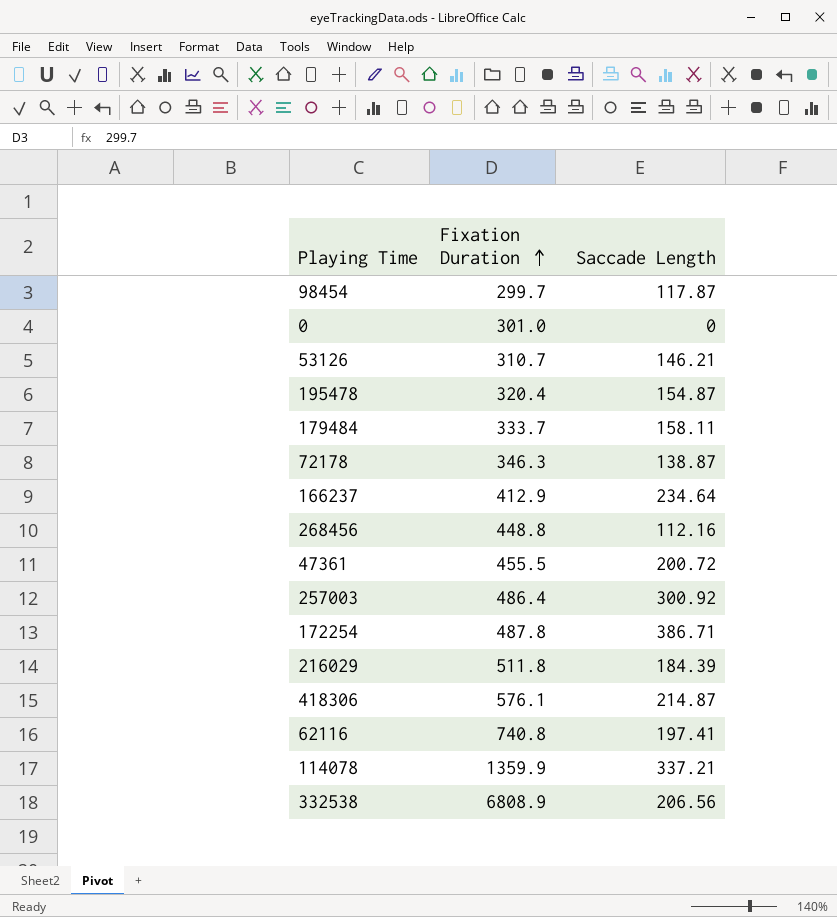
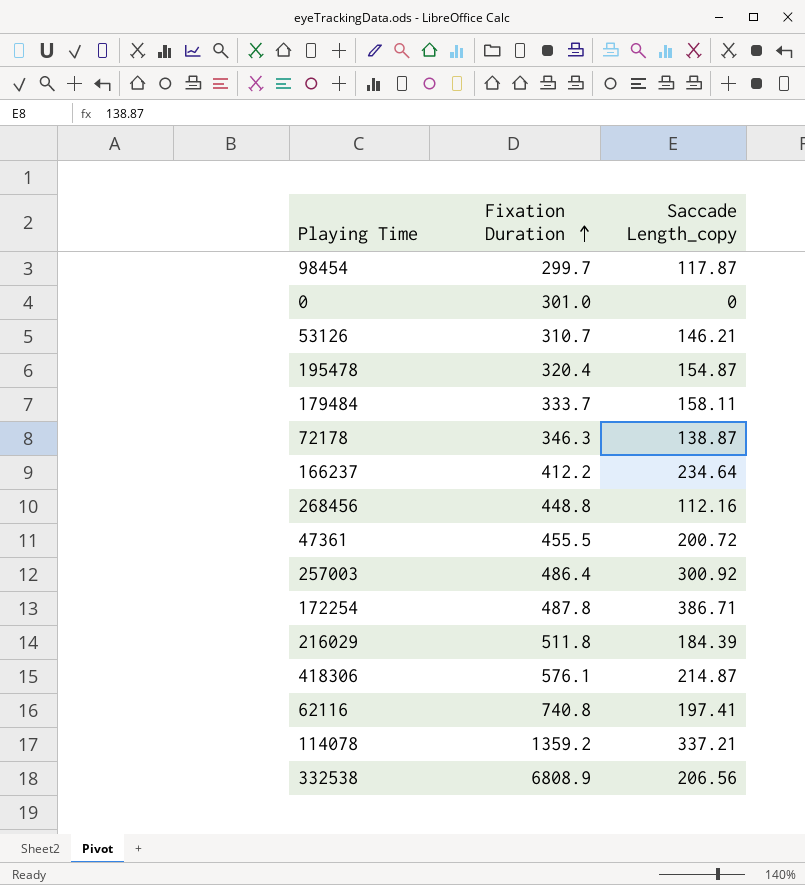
column name: Saccade Length -> Saccade Length_copy
166237 | Fixation Duration: 412.9 -> 412.2
114078 | Fixation Duration: 1359.9 -> 1359.2

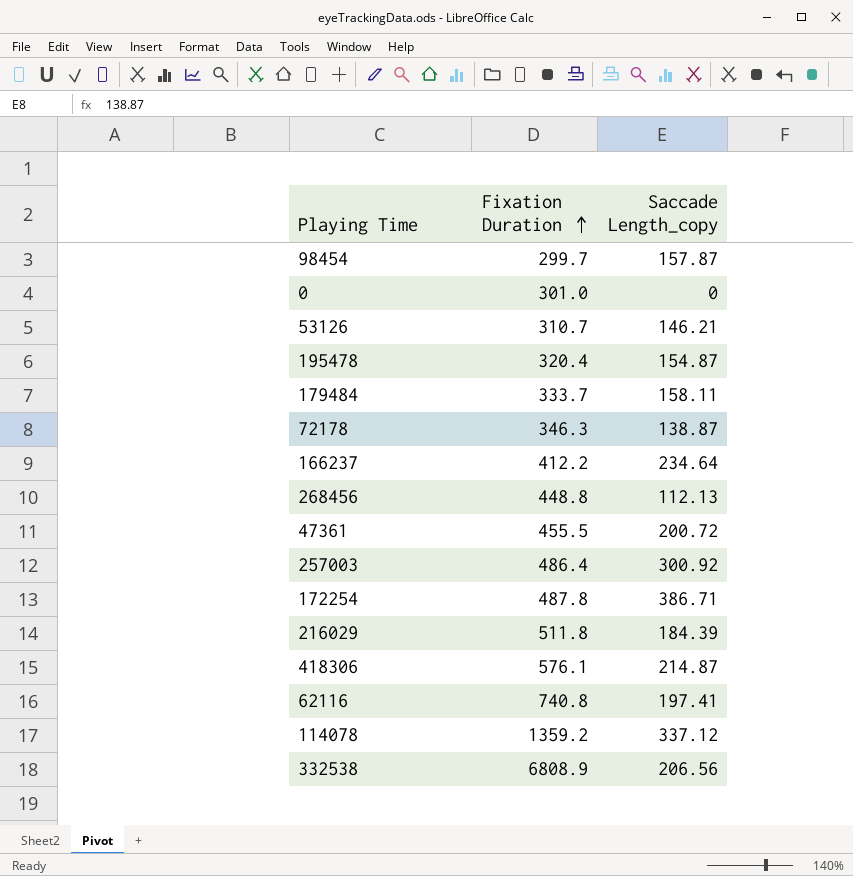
98454 | Saccade Length_copy: 117.87 -> 157.87
268456 | Saccade Length_copy: 112.16 -> 112.13
114078 | Saccade Length_copy: 337.21 -> 337.12

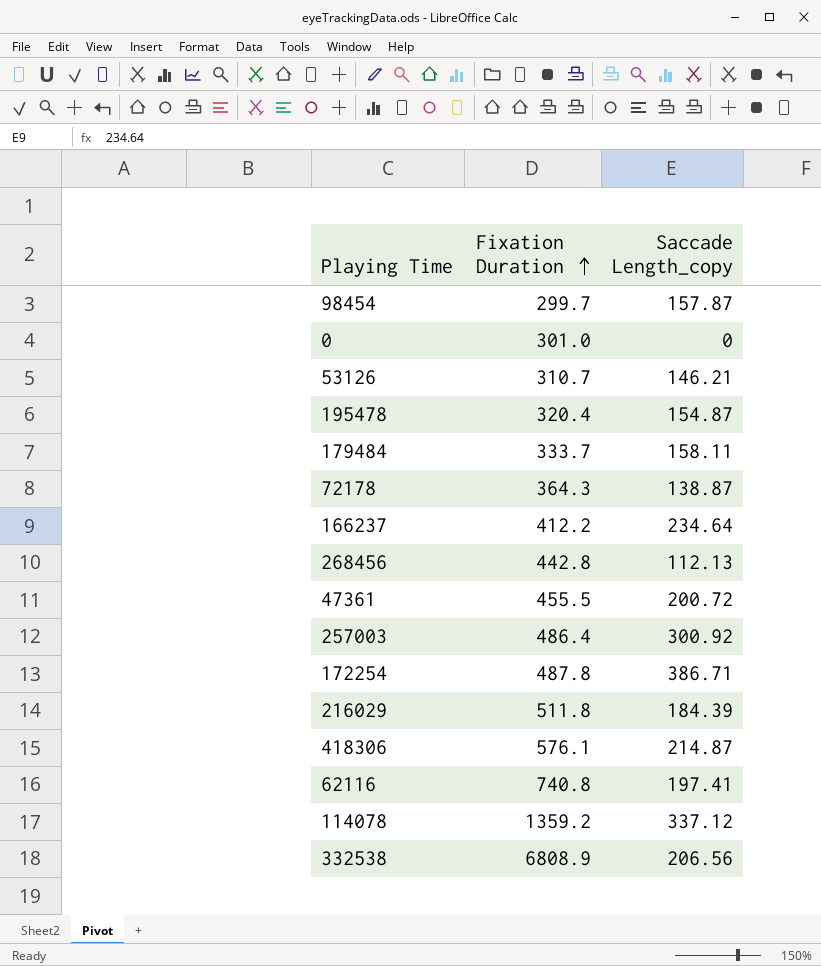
72178 | Fixation Duration: 346.3 -> 364.3
268456 | Fixation Duration: 448.8 -> 442.8

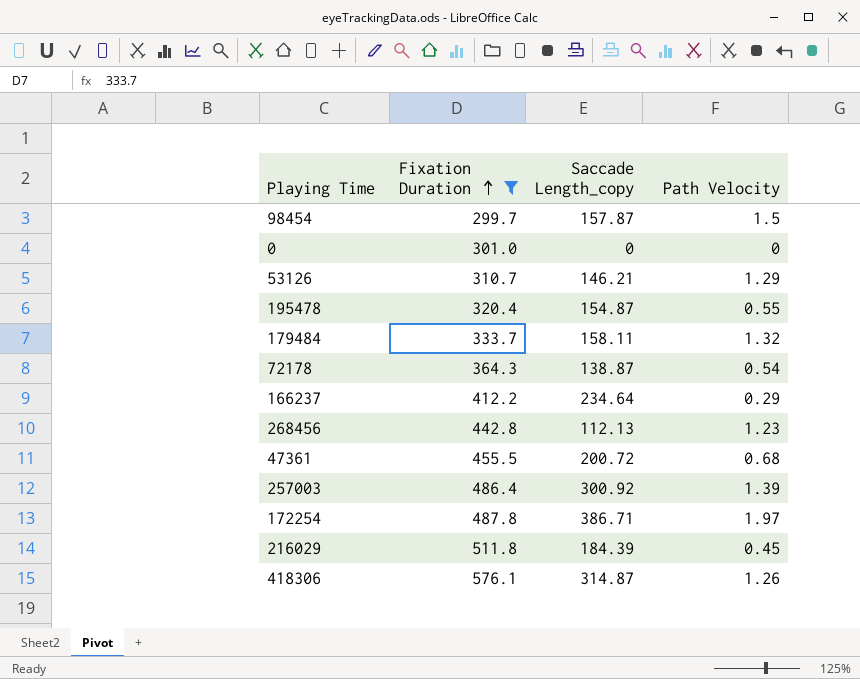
filter: none -> Fixation Duration <= 576.1
column Path Velocity | position: none -> 4
418306 | Saccade Length_copy: 214.87 -> 314.87

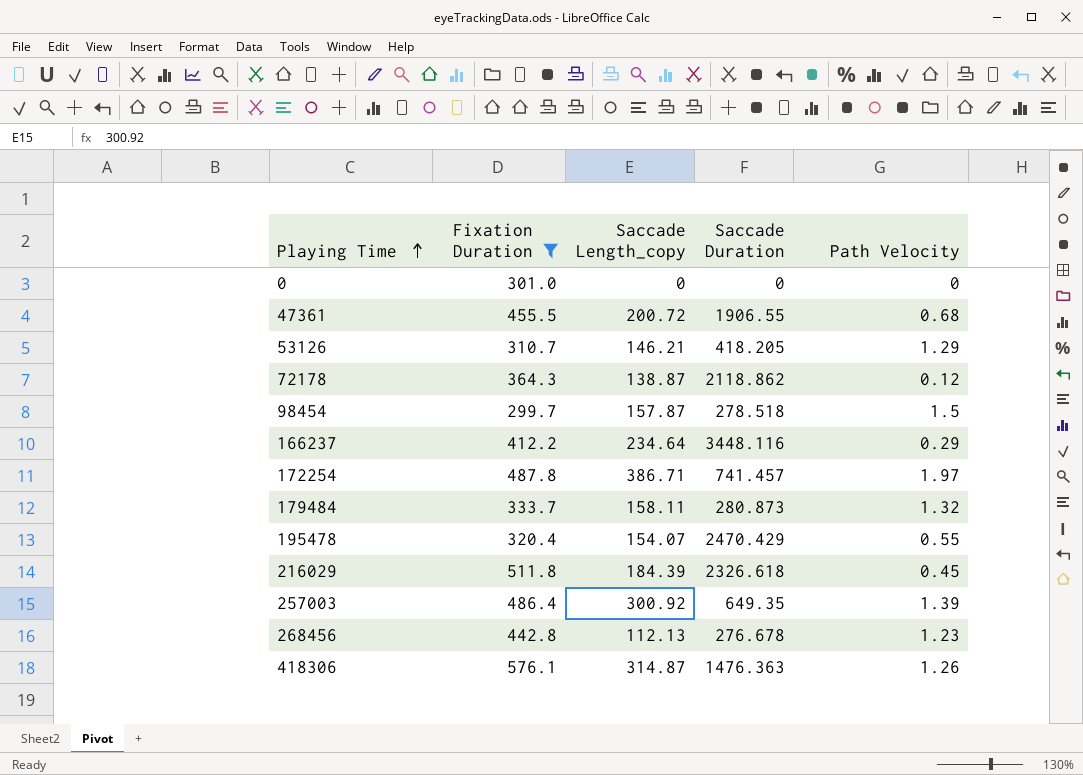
row order: Fixation Duration ascending -> Playing Time ascending
column Saccade Duration | position: none -> 4
72178 | Path Velocity: 0.54 -> 0.12
195478 | Saccade Length_copy: 154.87 -> 154.07

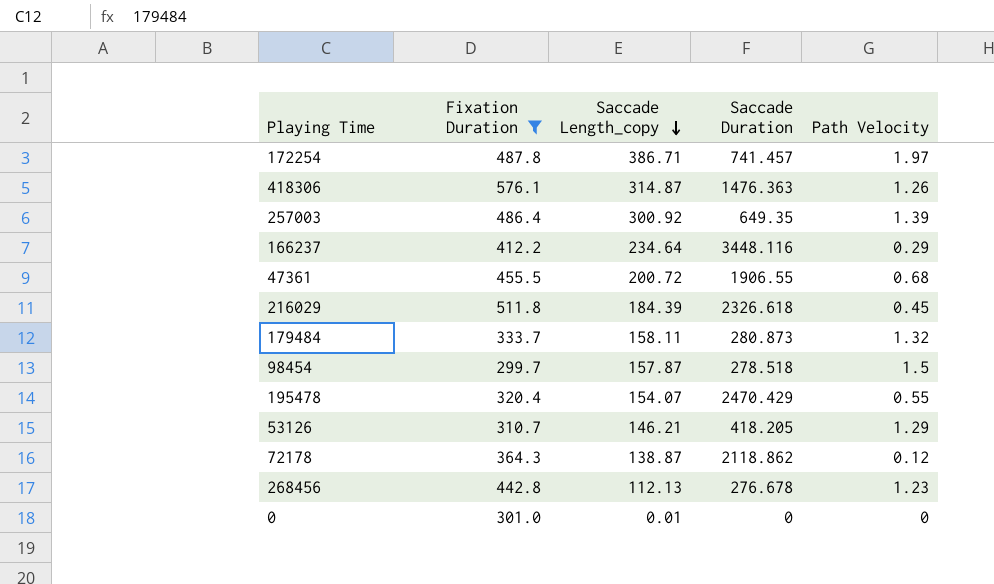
row order: Playing Time ascending -> Saccade Length_copy descending
0 | Saccade Length_copy: 0 -> 0.01

